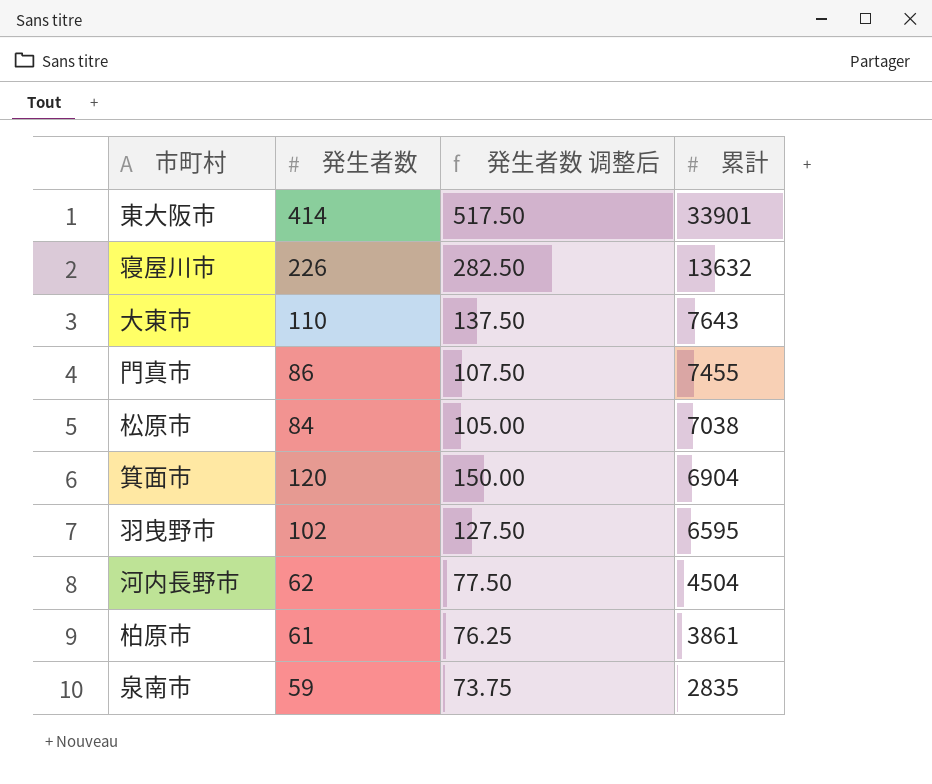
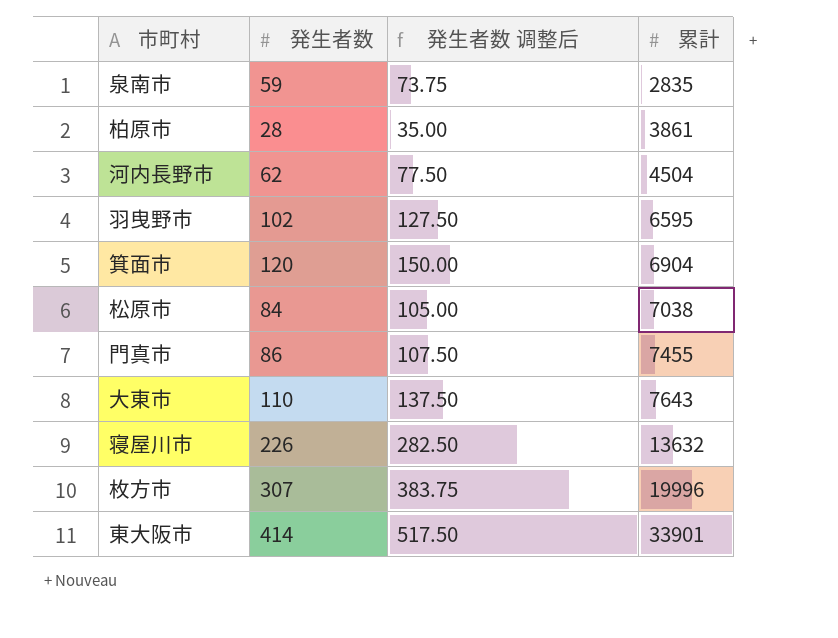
row order: 累計 descending -> 累計 ascending
柏原市 | 発生者数: 61 -> 28
柏原市 | 発生者数 调整后: 76.25 -> 35.00
row 枚方市: none -> 307 | 383.75 | 19996

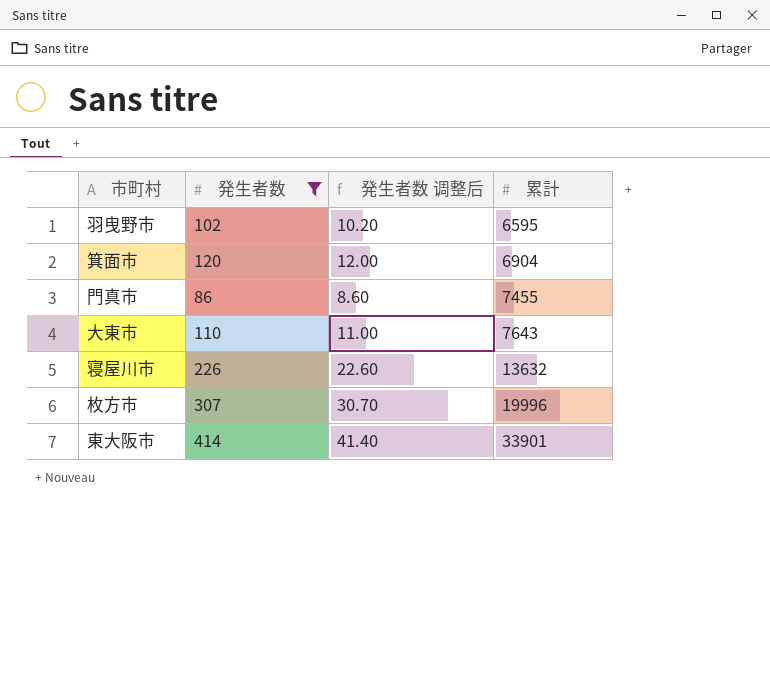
filter: none -> 発生者数 >= 86
column 発生者数 调整后 | formula: [発生者数] * 1.25 -> [発生者数] * 0.1

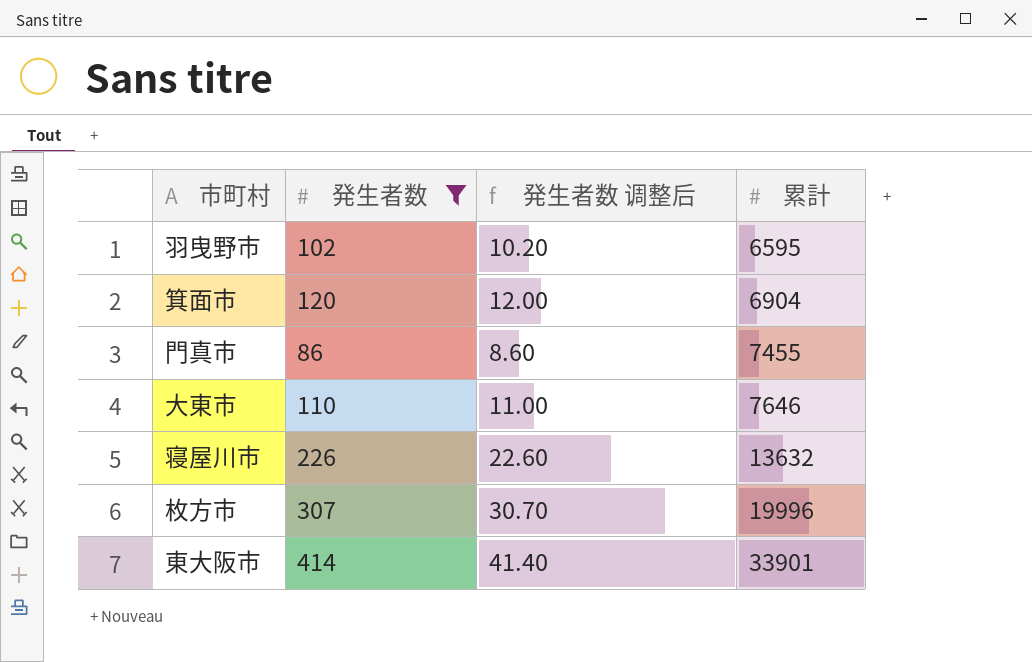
大東市 | 累計: 7643 -> 7646

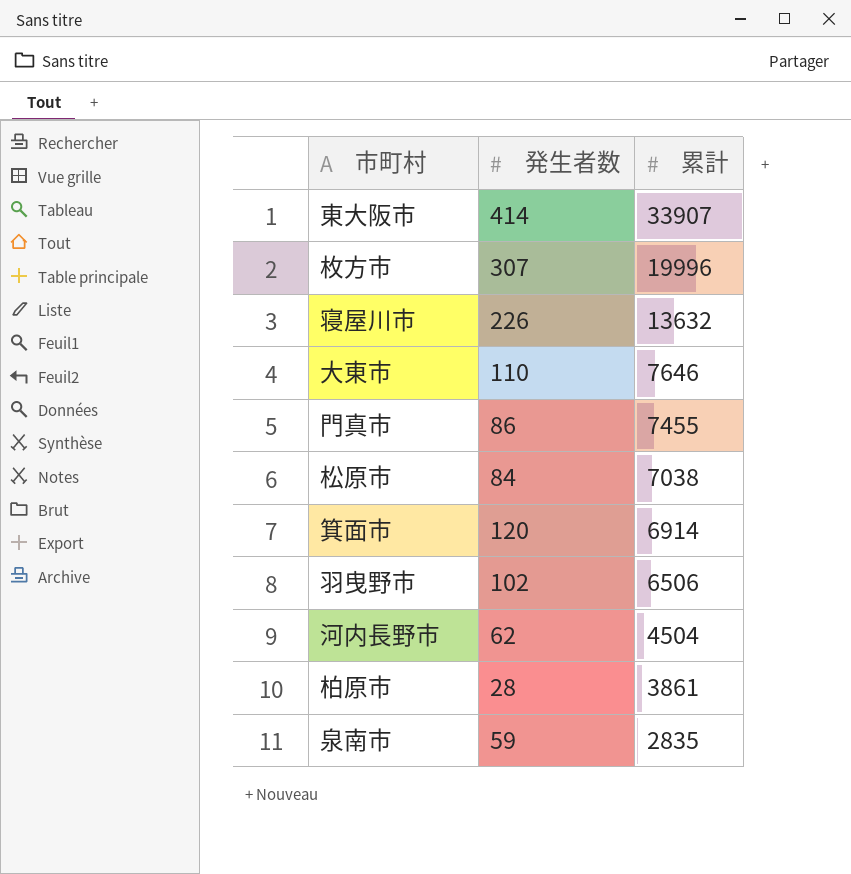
filter: 発生者数 >= 86 -> none
row order: 累計 ascending -> 累計 descending
column 発生者数 调整后 | formula: [発生者数] * 0.1 -> none
東大阪市 | 累計: 33901 -> 33907
箕面市 | 累計: 6904 -> 6914
羽曳野市 | 累計: 6595 -> 6506

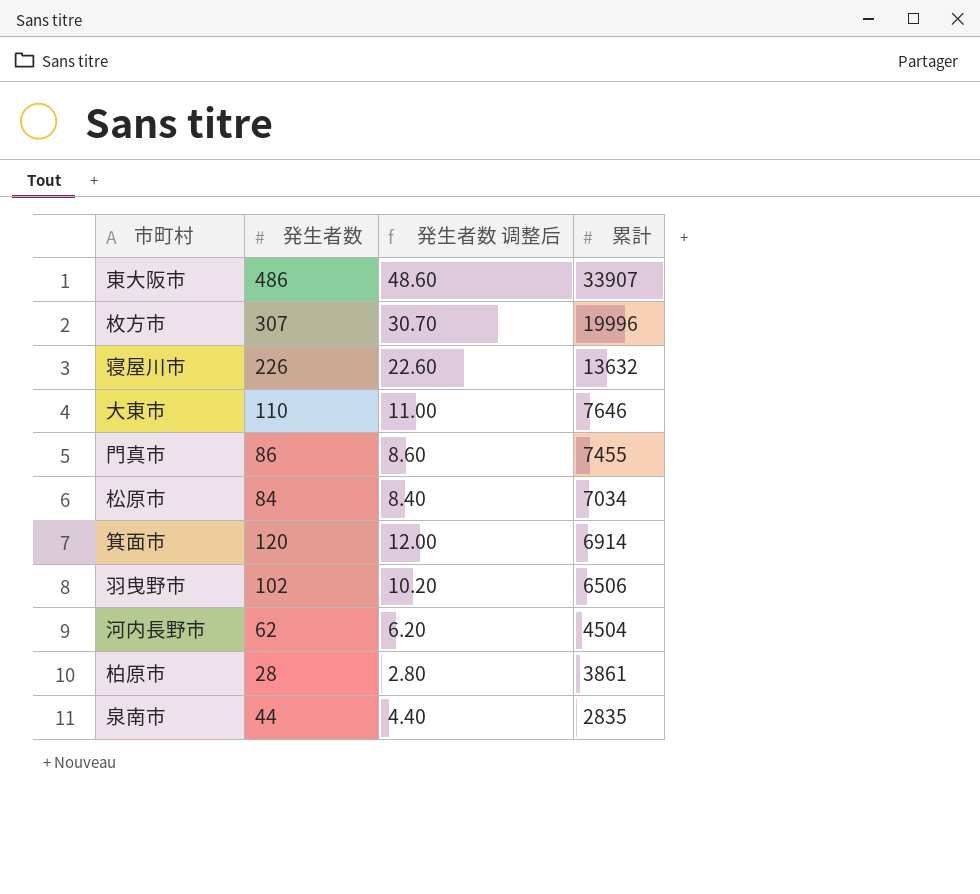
column 発生者数 调整后 | formula: none -> [発生者数] * 0.1
東大阪市 | 発生者数: 414 -> 486
松原市 | 累計: 7038 -> 7034
泉南市 | 発生者数: 59 -> 44

